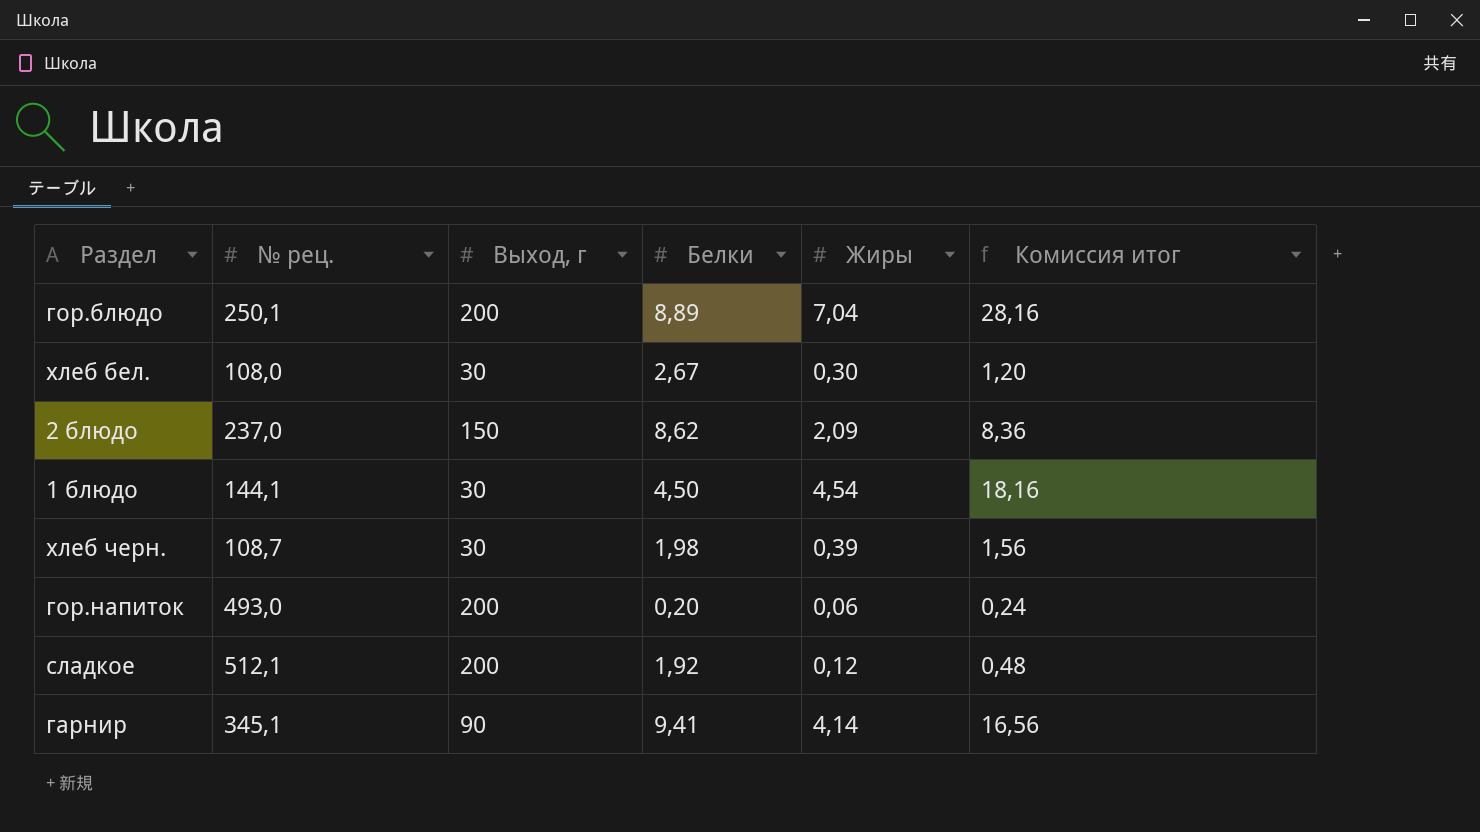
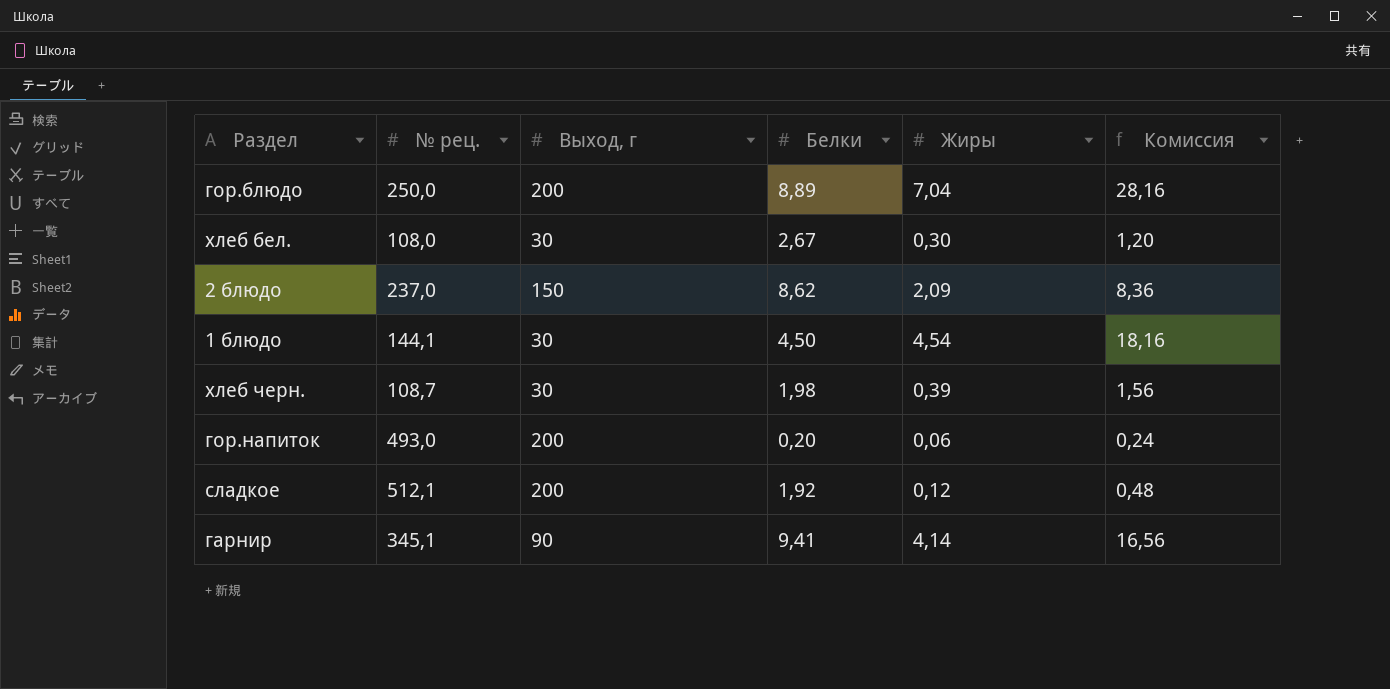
column name: Комиссия итог -> Комиссия
гор.блюдо | № рец.: 250,1 -> 250,0

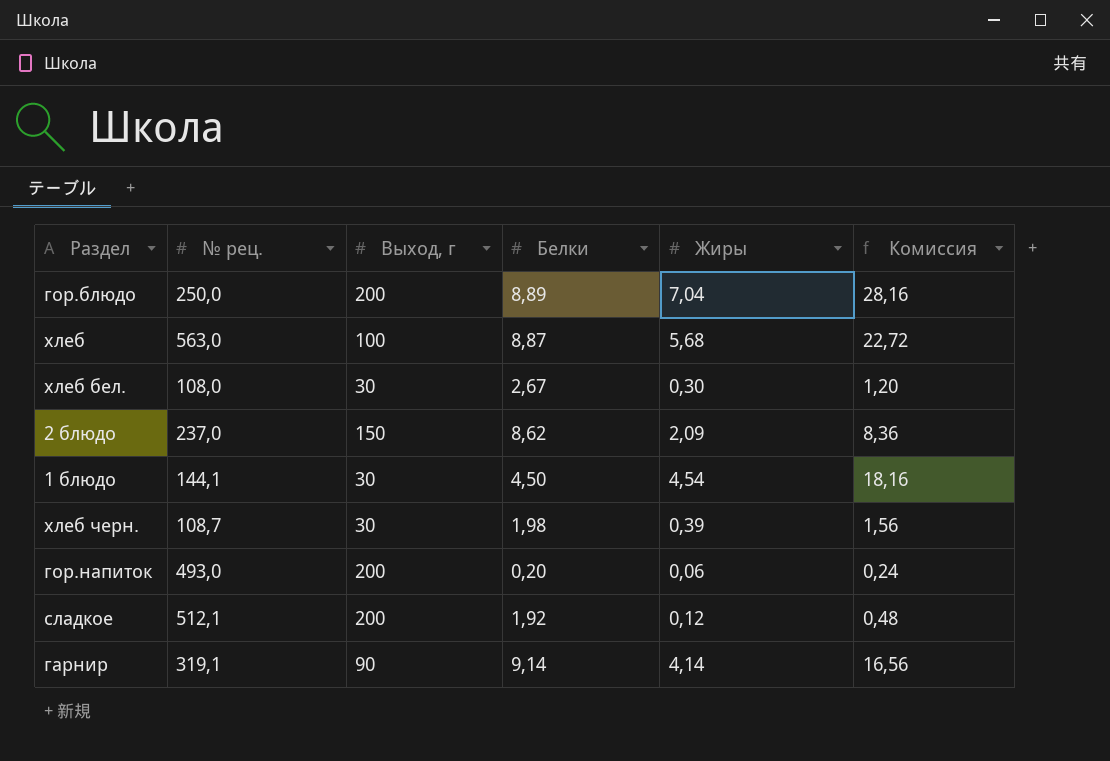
row хлеб: none -> 563,0 | 100 | 8,87 | 5,68 | 22,72
гарнир | № рец.: 345,1 -> 319,1
гарнир | Белки: 9,41 -> 9,14

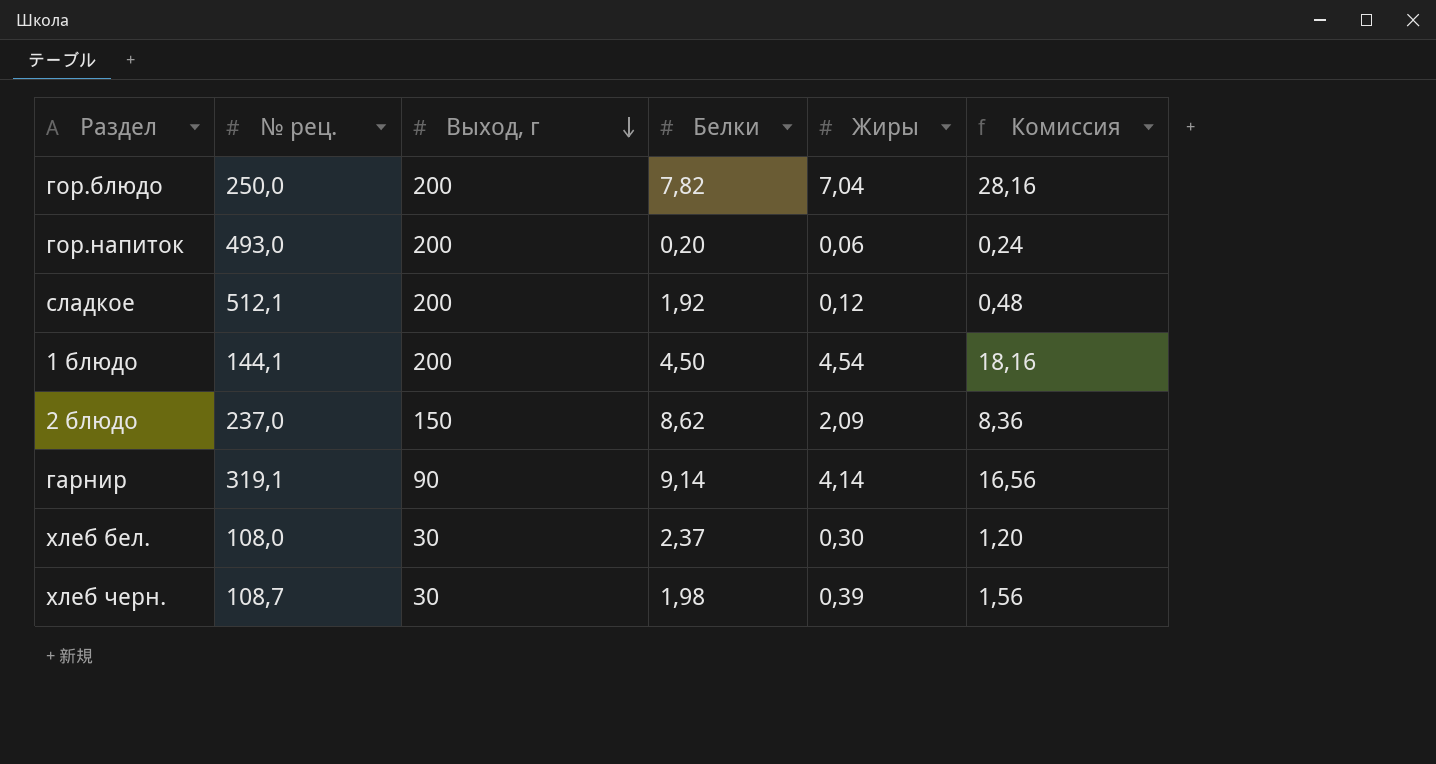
row order: none -> Выход, г descending
row хлеб: 563,0 | 100 | 8,87 | 5,68 | 22,72 -> none
гор.блюдо | Белки: 8,89 -> 7,82
1 блюдо | Выход, г: 30 -> 200
хлеб бел. | Белки: 2,67 -> 2,37

